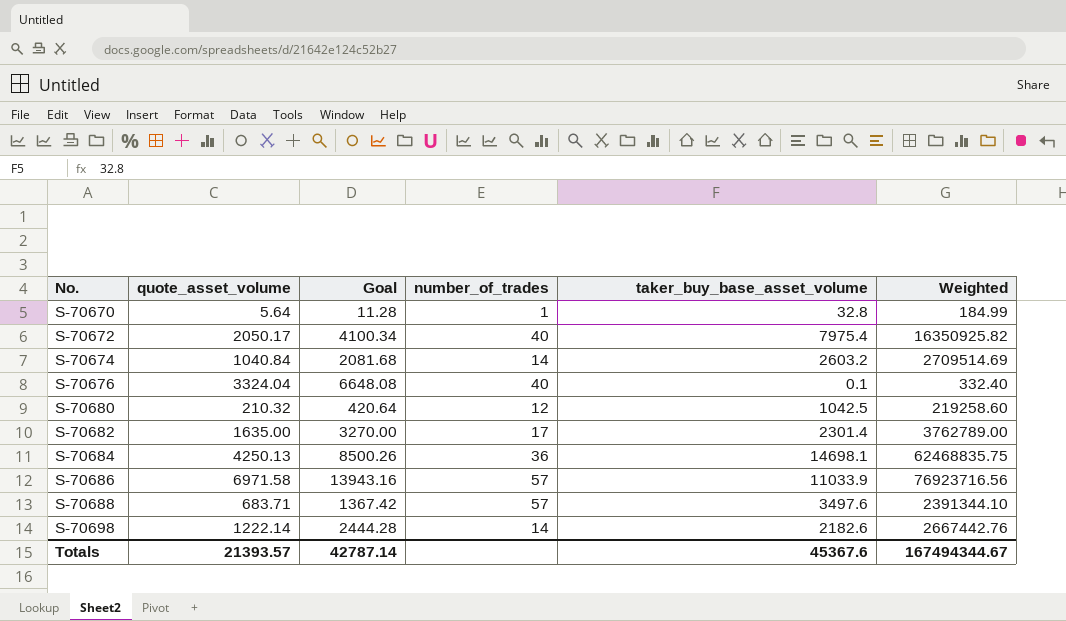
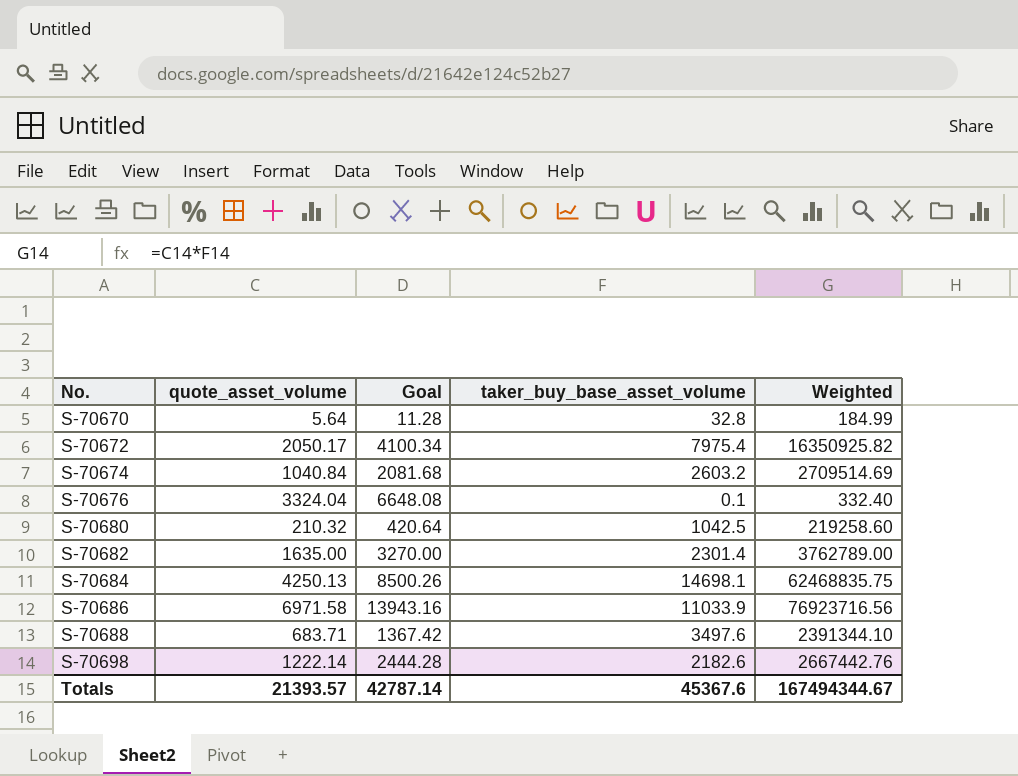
column number_of_trades | position: 4 -> none

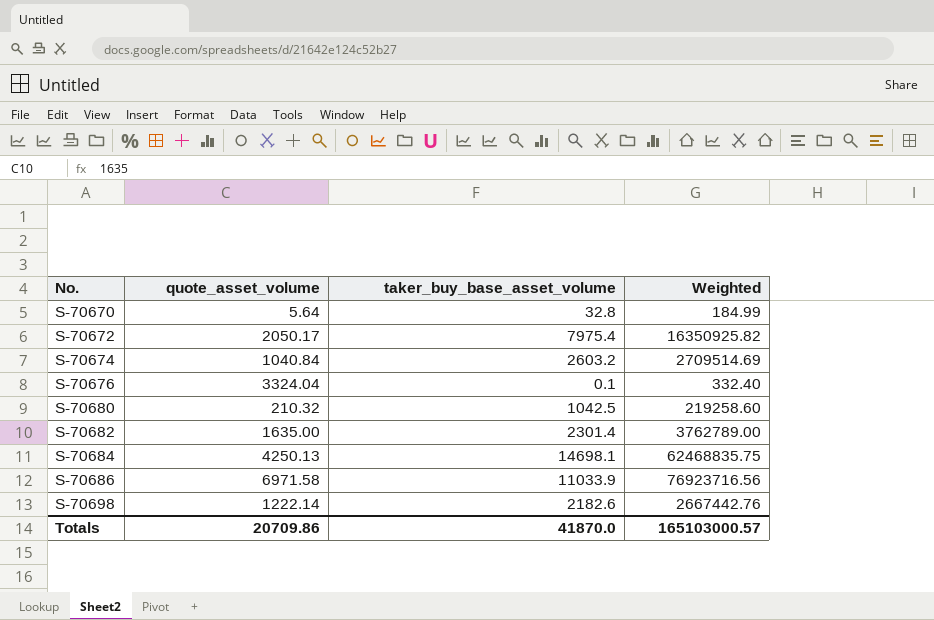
column Goal | formula: [quote_asset_volume] * 2 -> none
row S-70688: 683.71 | 1367.42 | 3497.6 | 2391344.10 -> none
Totals | quote_asset_volume: 21393.57 -> 20709.86
Totals | taker_buy_base_asset_volume: 45367.6 -> 41870.0
Totals | Weighted: 167494344.67 -> 165103000.57

